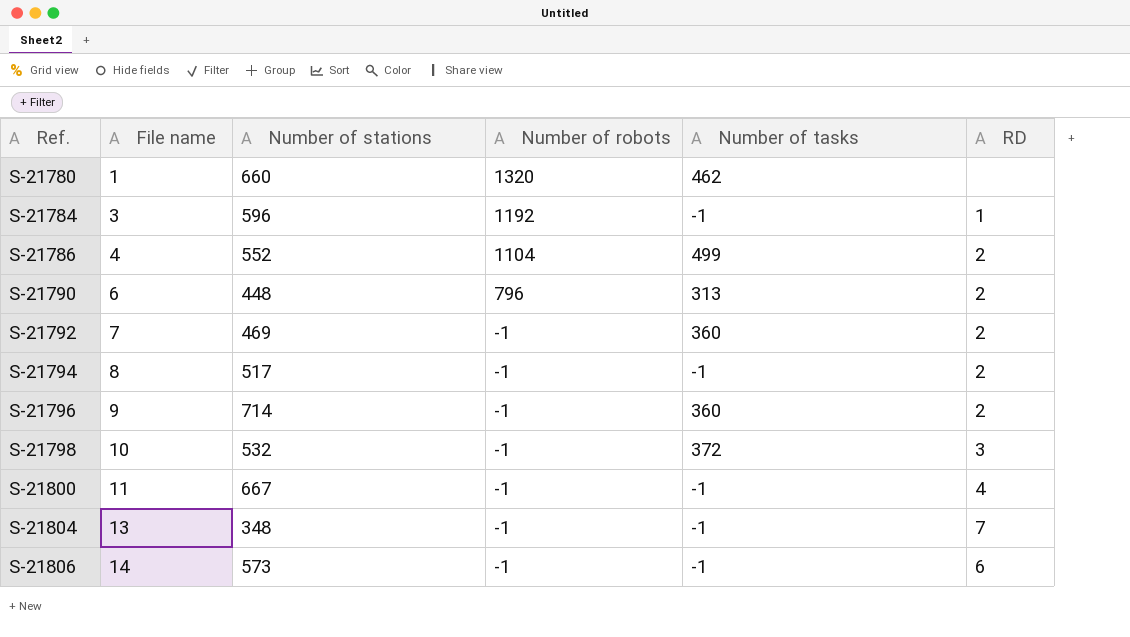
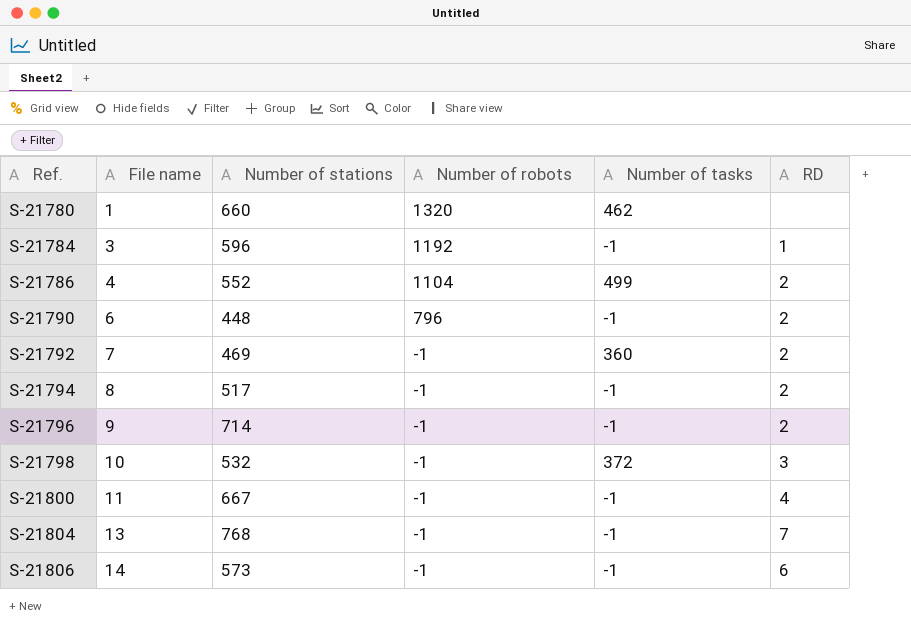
S-21790 | Number of tasks: 313 -> -1
S-21796 | Number of tasks: 360 -> -1
S-21804 | Number of stations: 348 -> 768

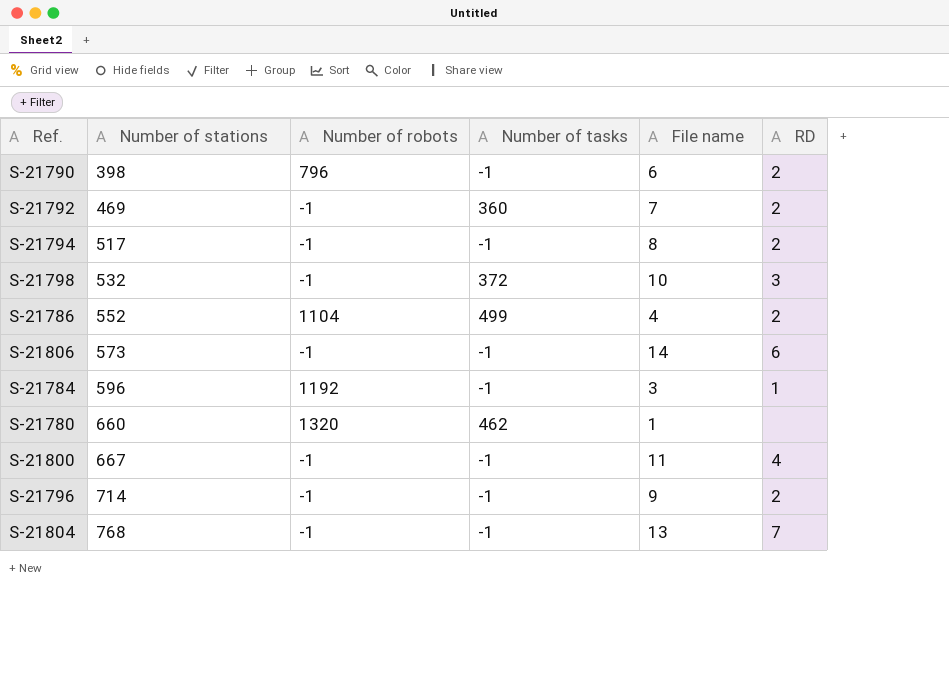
row order: Ref. ascending -> Number of stations ascending
column File name | position: 2 -> 5
S-21790 | Number of stations: 448 -> 398

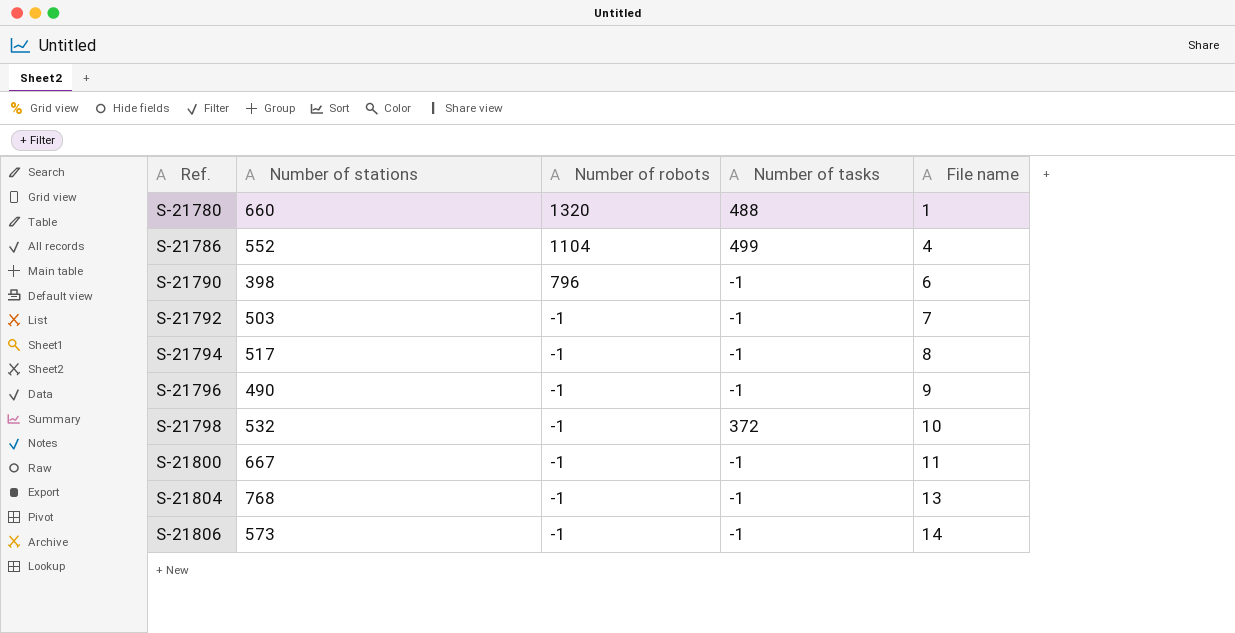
row order: Number of stations ascending -> Ref. ascending
column RD | position: 6 -> none
row S-21784: 596 | 1192 | -1 | 3 | 1 -> none
S-21780 | Number of tasks: 462 -> 488
S-21792 | Number of stations: 469 -> 503
S-21792 | Number of tasks: 360 -> -1
S-21796 | Number of stations: 714 -> 490

